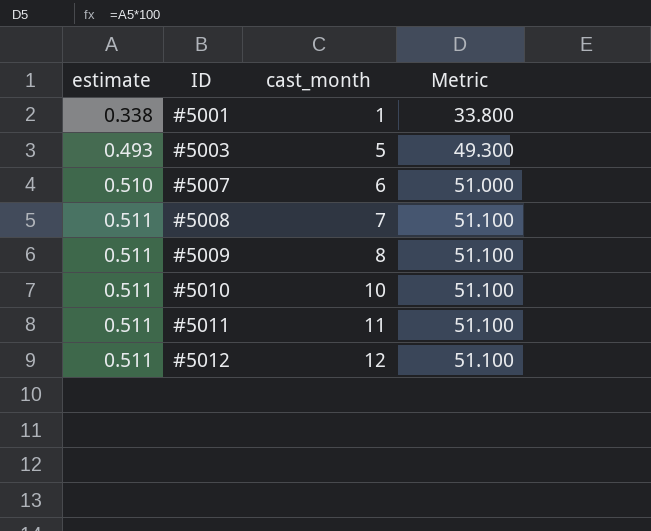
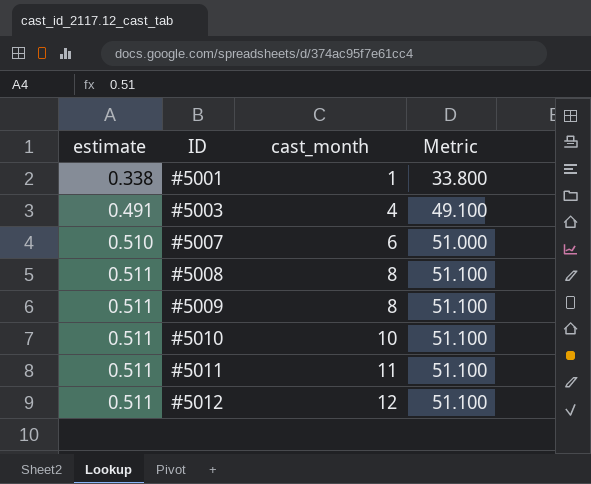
#5003 | estimate: 0.493 -> 0.491
#5003 | cast_month: 5 -> 4
#5003 | Metric: 49.300 -> 49.100
#5008 | cast_month: 7 -> 8

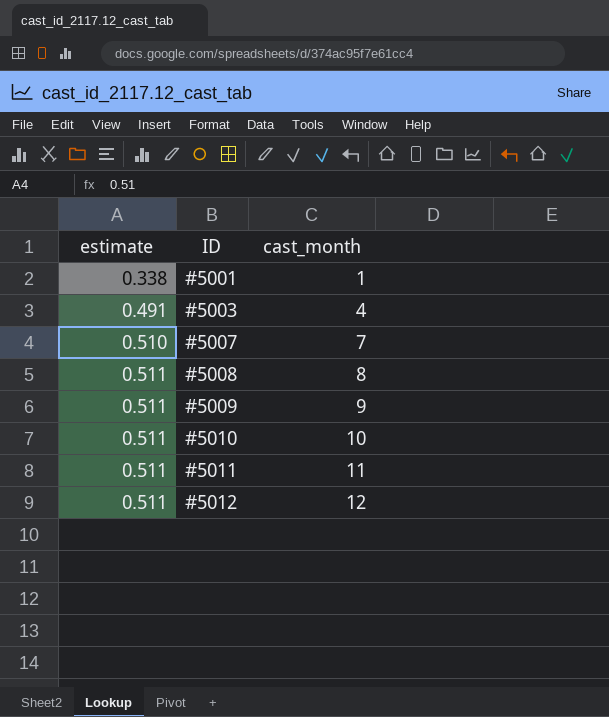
column Metric | formula: [estimate] * 100 -> none
#5007 | cast_month: 6 -> 7
#5009 | cast_month: 8 -> 9

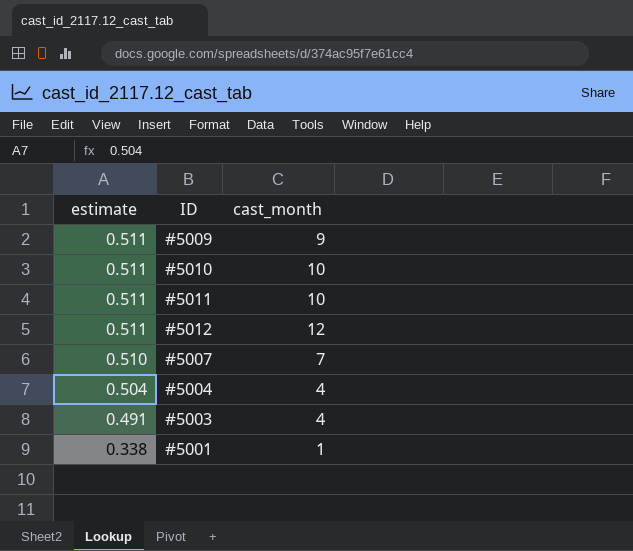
row order: estimate ascending -> estimate descending
row #5008: 0.511 | 8 -> none
#5011 | cast_month: 11 -> 10
row #5004: none -> 0.504 | 4

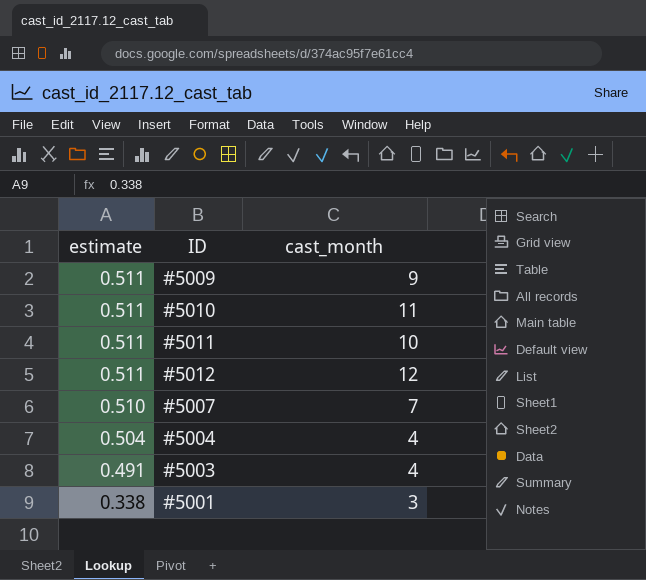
#5010 | cast_month: 10 -> 11
#5001 | cast_month: 1 -> 3

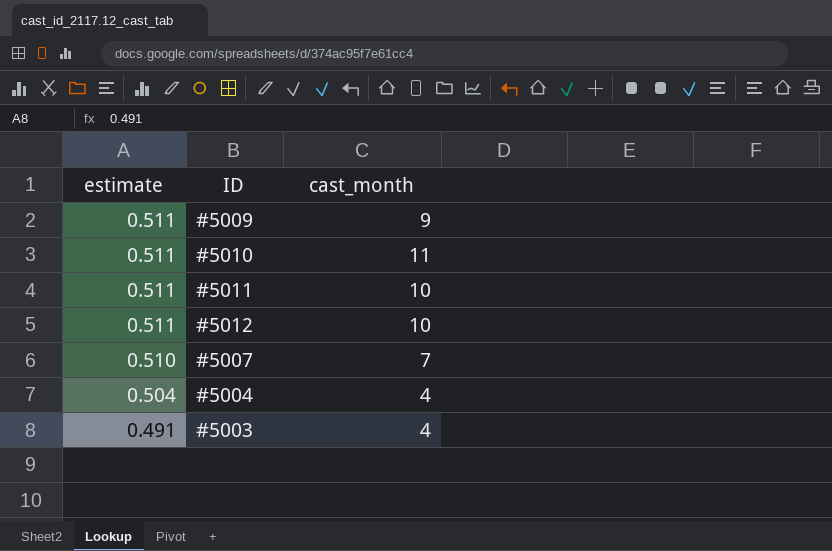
row #5001: 0.338 | 3 -> none
#5012 | cast_month: 12 -> 10

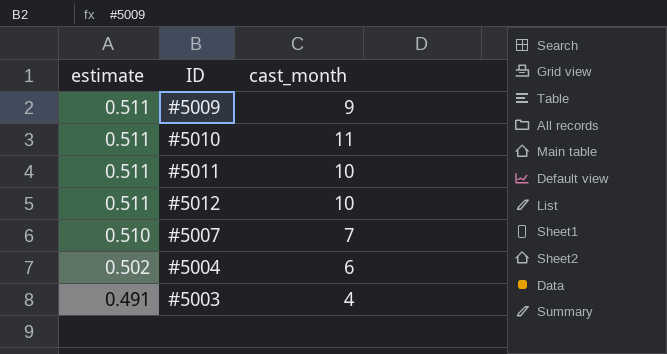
#5004 | estimate: 0.504 -> 0.502
#5004 | cast_month: 4 -> 6

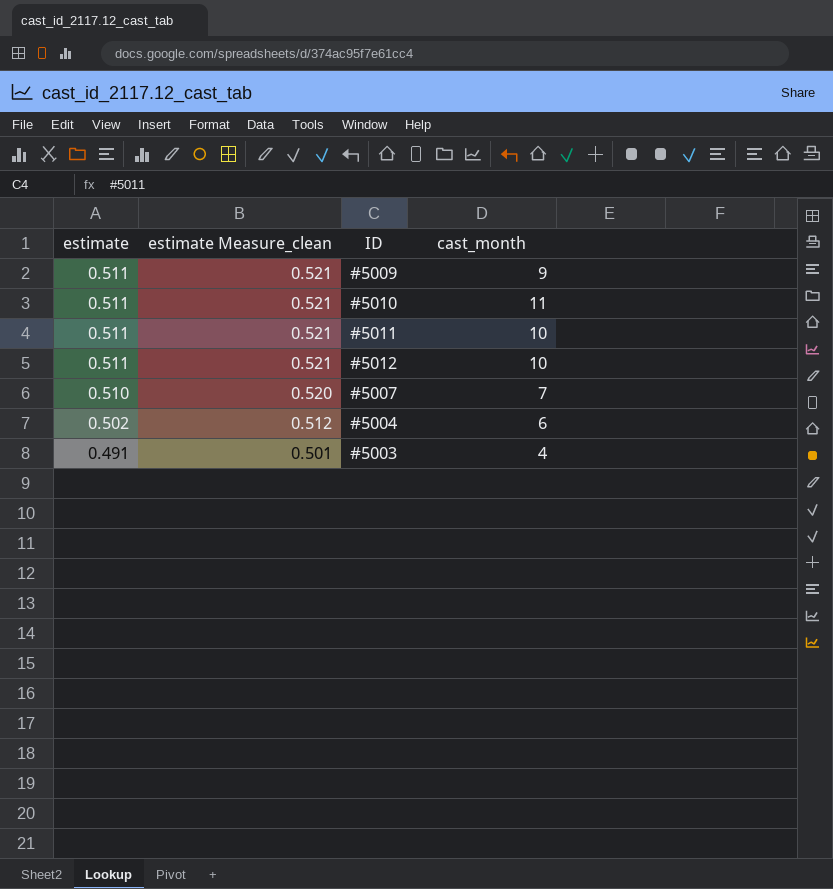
column estimate Measure_clean | formula: none -> [estimate] * 1.02

